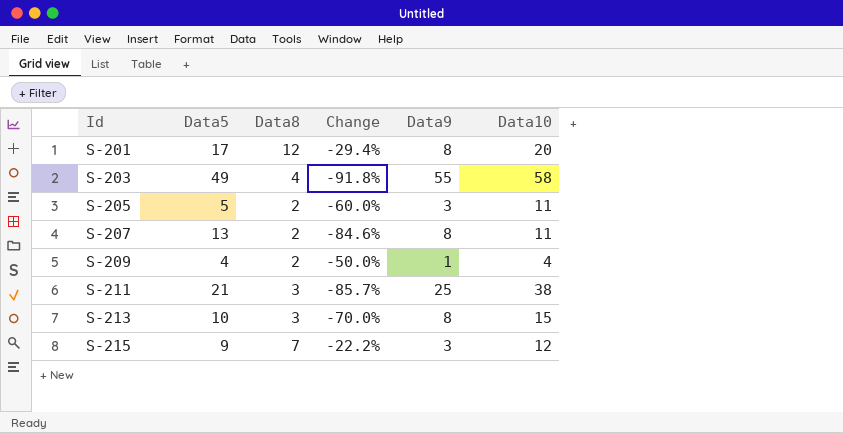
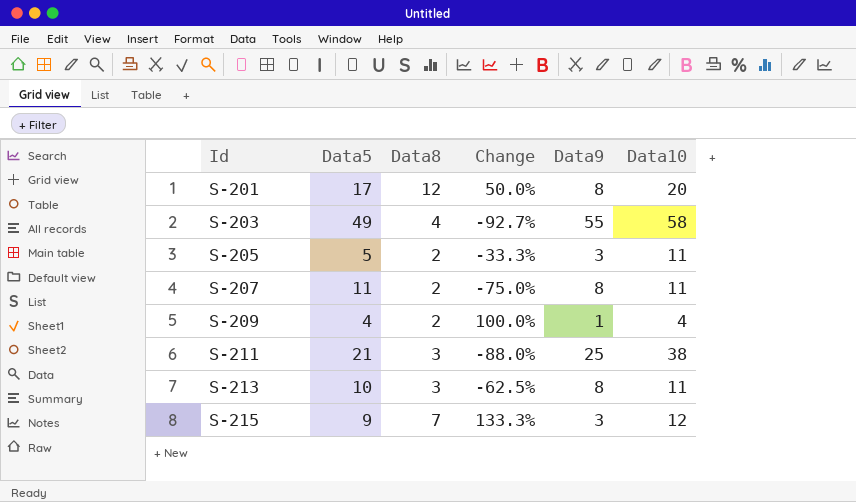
column Change | formula: ([Data8] - [Data5]) / [Data5] -> ([Data8] - [Data9]) / [Data9]
S-207 | Data5: 13 -> 11
S-213 | Data10: 15 -> 11

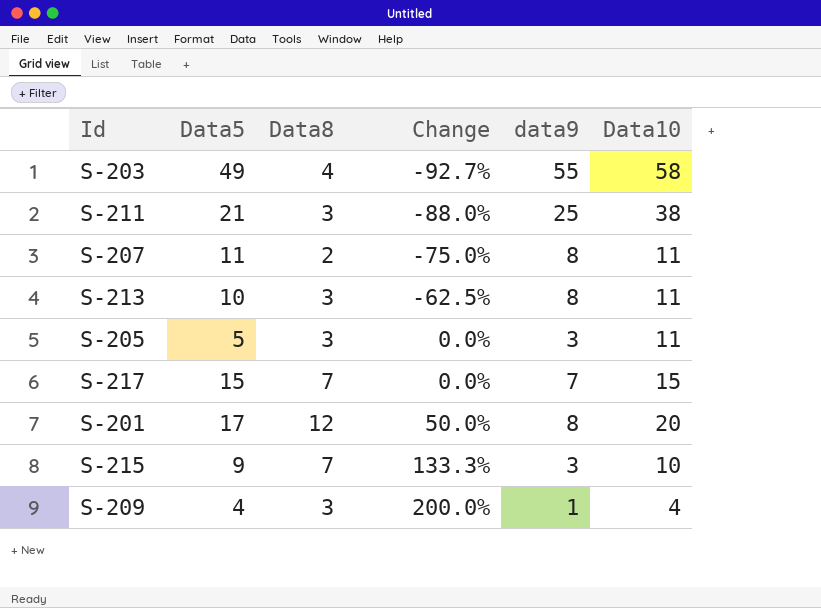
row order: Id ascending -> Change ascending
column name: Data9 -> data9
S-205 | Data8: 2 -> 3
S-205 | Change: -33.3% -> 0.0%
row S-217: none -> 15 | 7 | 0.0% | 7 | 15
S-215 | Data10: 12 -> 10
S-209 | Data8: 2 -> 3
S-209 | Change: 100.0% -> 200.0%

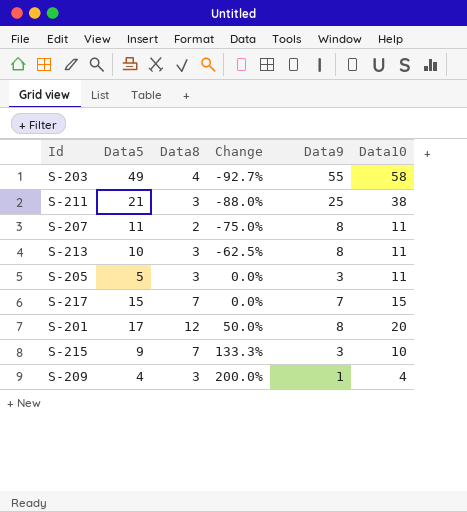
column name: data9 -> Data9

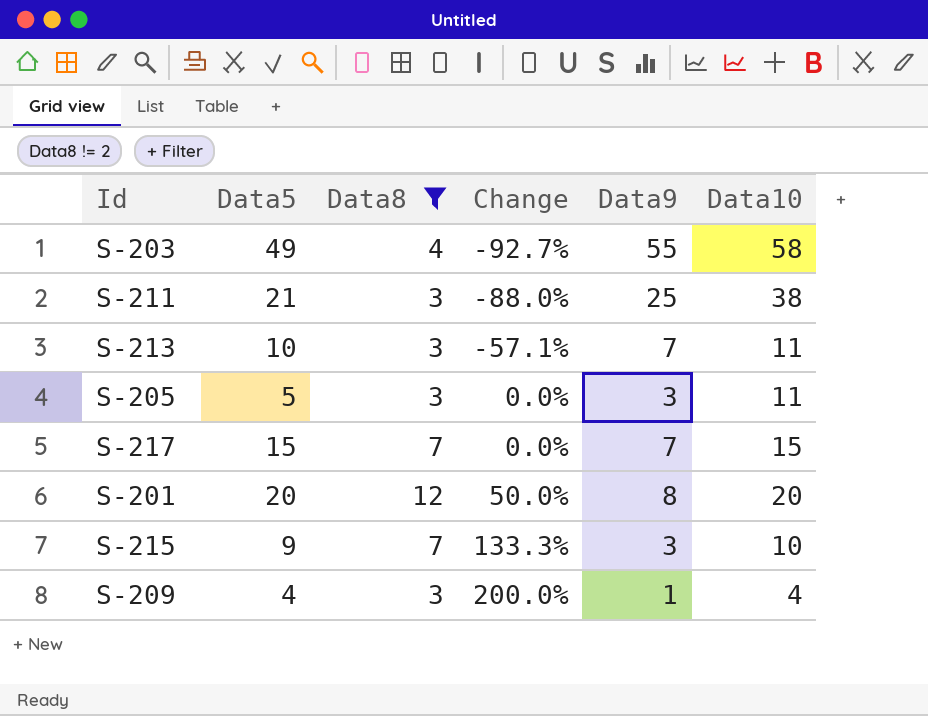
filter: none -> Data8 != 2
S-213 | Change: -62.5% -> -57.1%
S-213 | Data9: 8 -> 7
S-201 | Data5: 17 -> 20

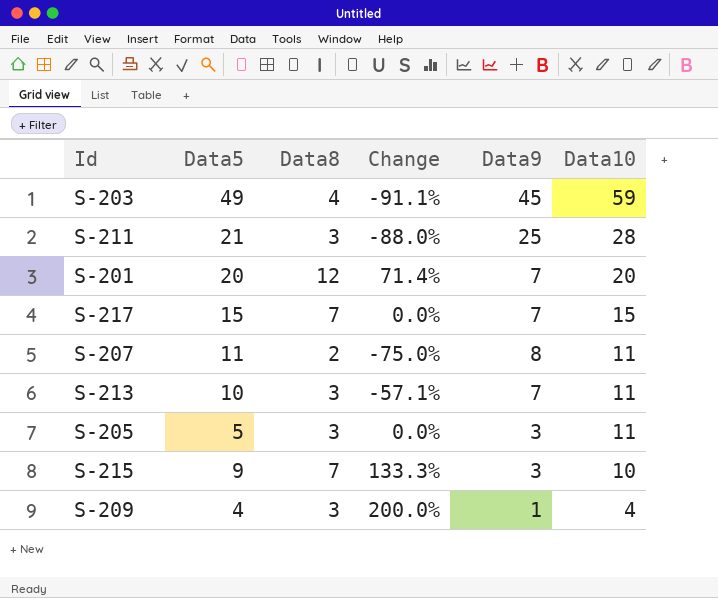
filter: Data8 != 2 -> none
row order: Change ascending -> Data10 descending
S-203 | Change: -92.7% -> -91.1%
S-203 | Data9: 55 -> 45
S-203 | Data10: 58 -> 59
S-211 | Data10: 38 -> 28
S-201 | Change: 50.0% -> 71.4%
S-201 | Data9: 8 -> 7

